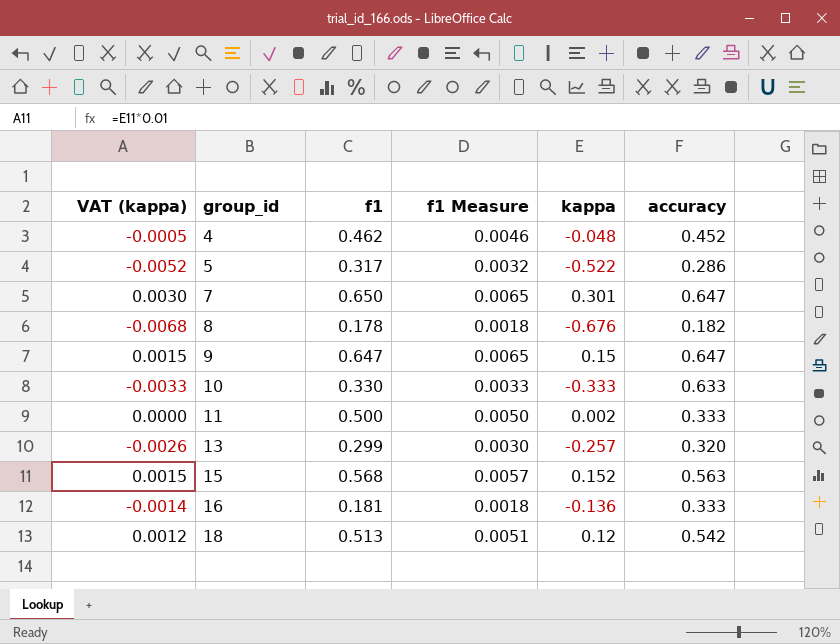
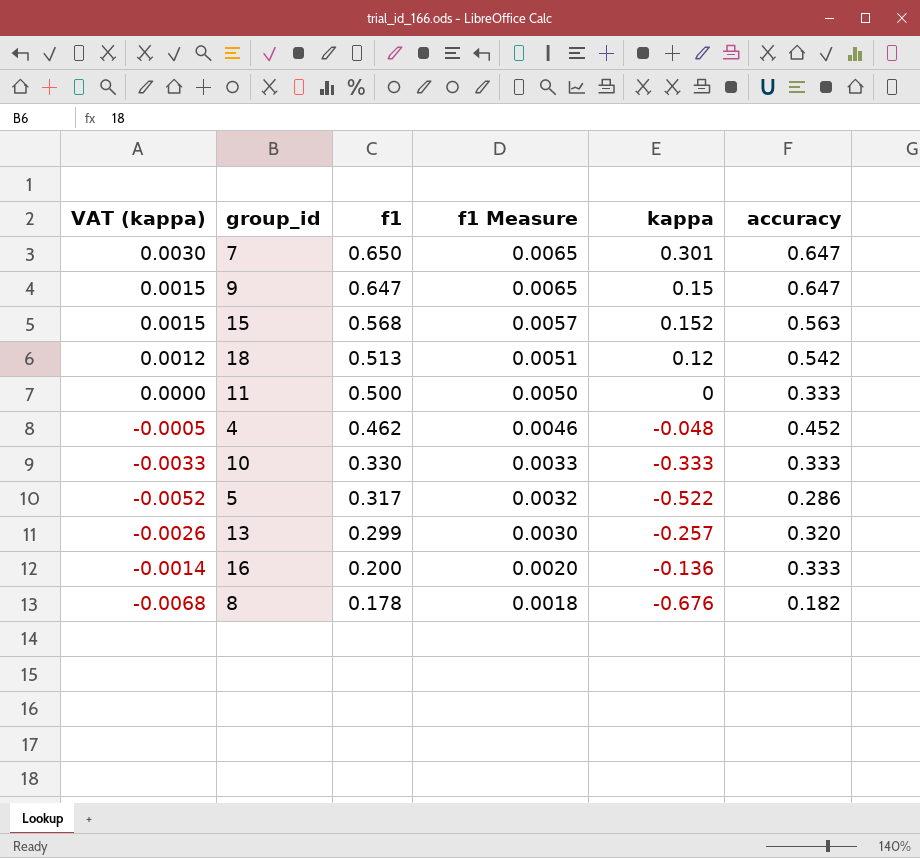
row order: group_id ascending -> f1 descending
11 | kappa: 0.002 -> 0
10 | accuracy: 0.633 -> 0.333
16 | f1: 0.181 -> 0.200
16 | f1 Measure: 0.0018 -> 0.0020

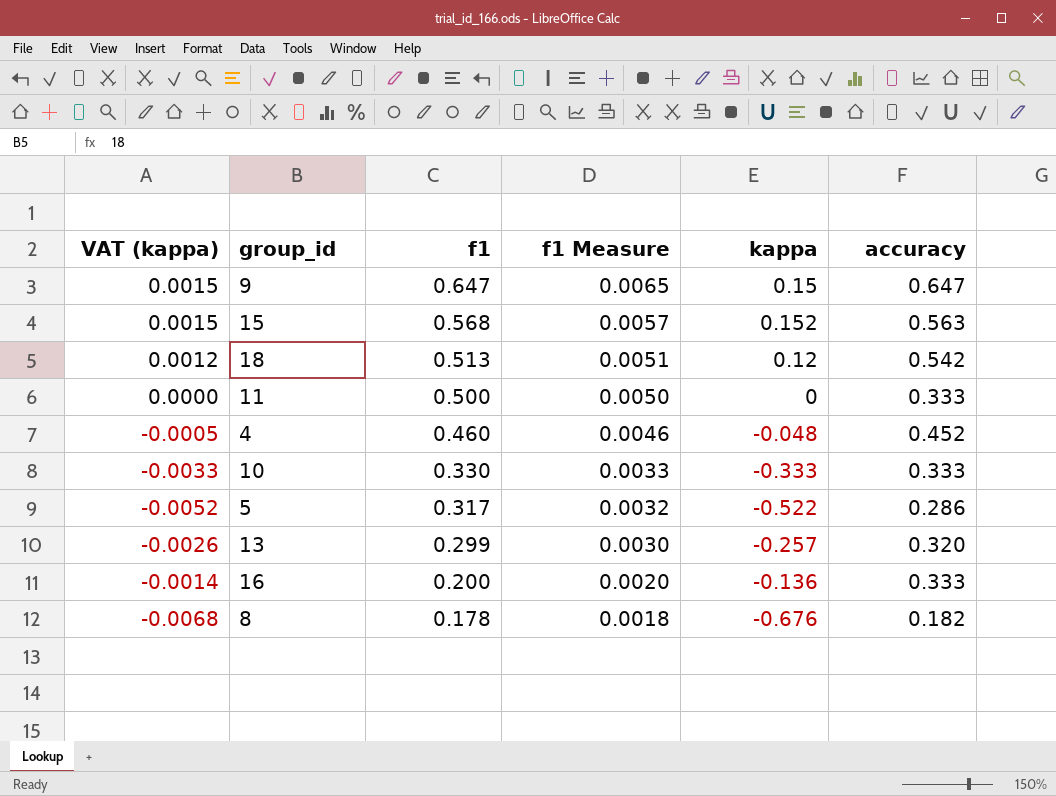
row 7: 0.0030 | 0.650 | 0.0065 | 0.301 | 0.647 -> none
4 | f1: 0.462 -> 0.460

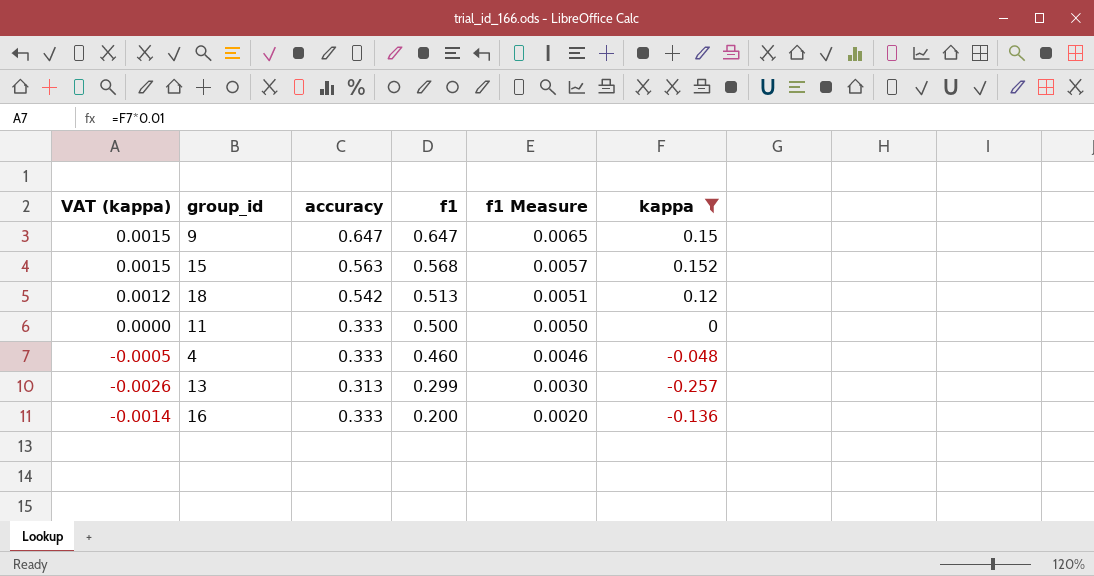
filter: none -> kappa >= -0.257
column accuracy | position: 6 -> 3
4 | accuracy: 0.452 -> 0.333
13 | accuracy: 0.320 -> 0.313

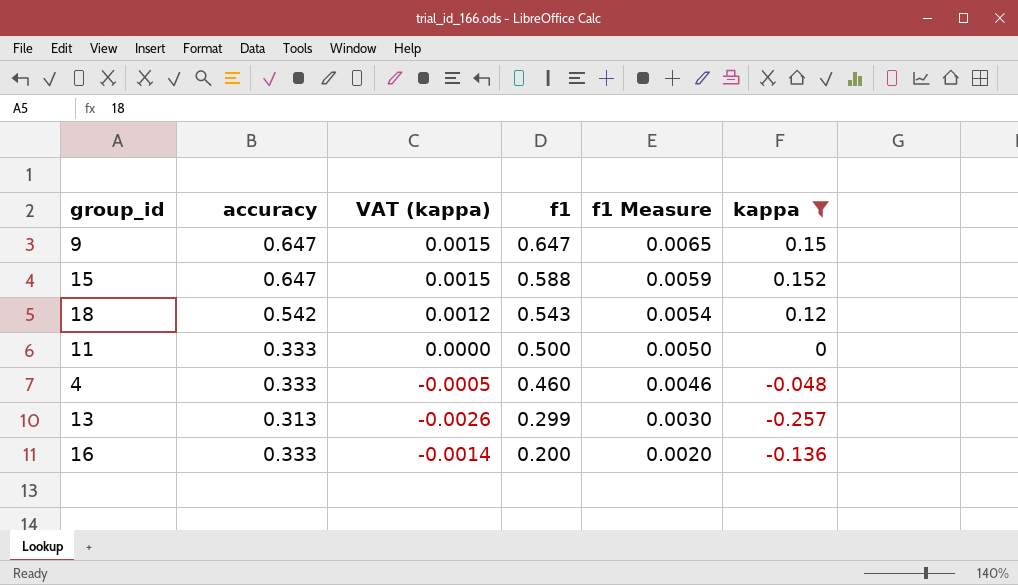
column VAT (kappa) | position: 1 -> 3
15 | accuracy: 0.563 -> 0.647
15 | f1: 0.568 -> 0.588
15 | f1 Measure: 0.0057 -> 0.0059
18 | f1: 0.513 -> 0.543
18 | f1 Measure: 0.0051 -> 0.0054

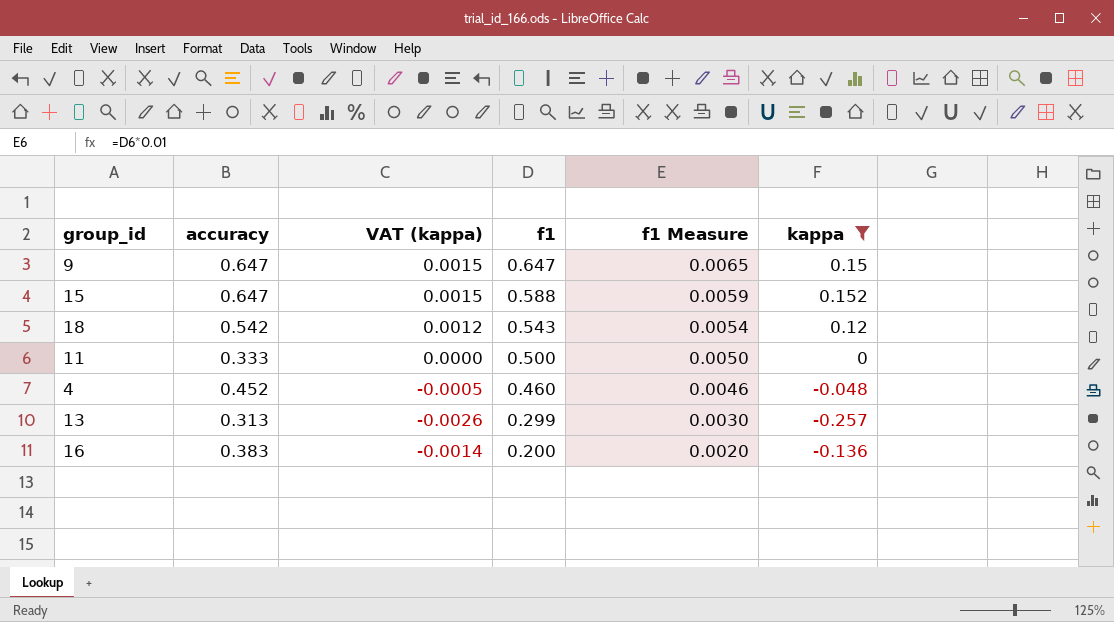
4 | accuracy: 0.333 -> 0.452
16 | accuracy: 0.333 -> 0.383

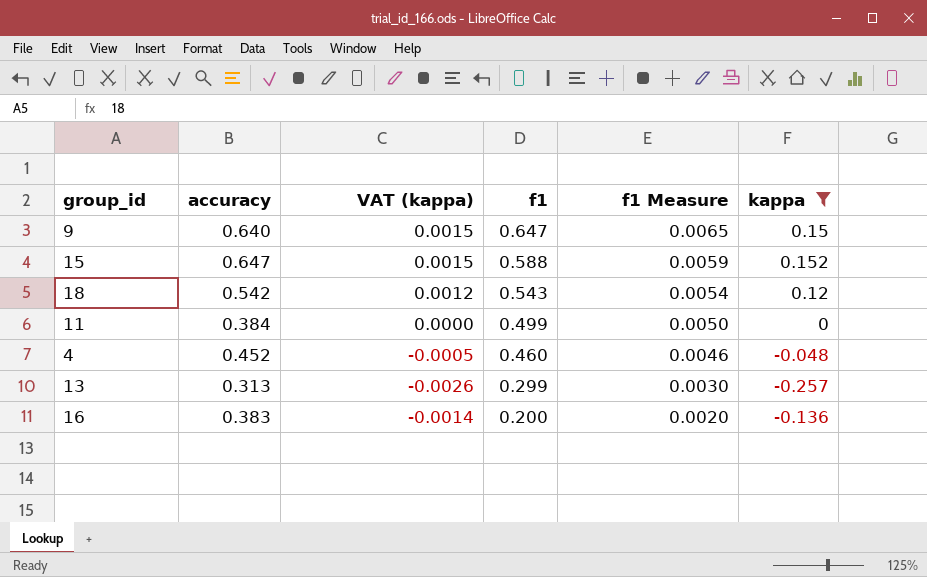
9 | accuracy: 0.647 -> 0.640
11 | accuracy: 0.333 -> 0.384
11 | f1: 0.500 -> 0.499

